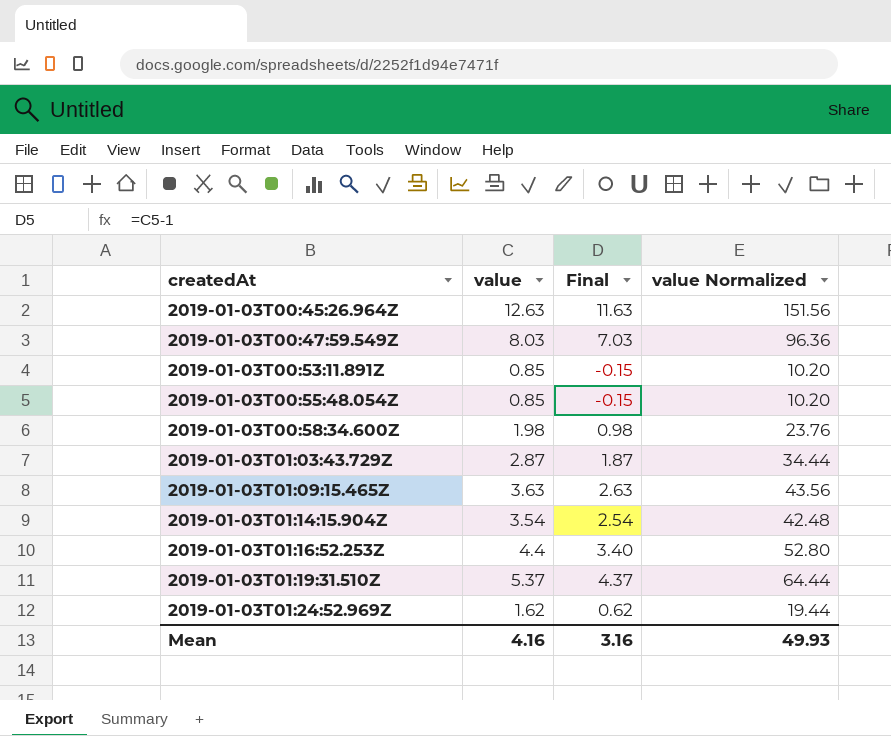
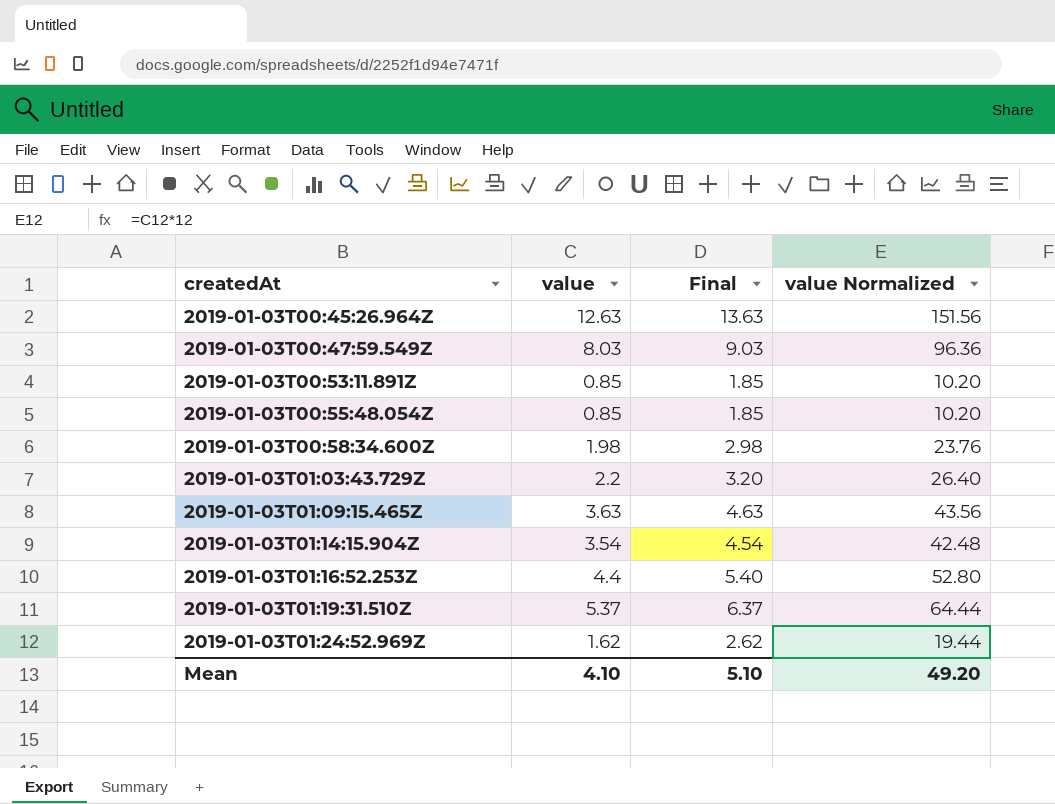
column Final | formula: [value] - 1 -> [value] + 1
2019-01-03T01:03:43.729Z | value: 2.87 -> 2.2
2019-01-03T01:03:43.729Z | value Normalized: 34.44 -> 26.40
Mean | value: 4.16 -> 4.10
Mean | Final: 3.16 -> 5.10
Mean | value Normalized: 49.93 -> 49.20

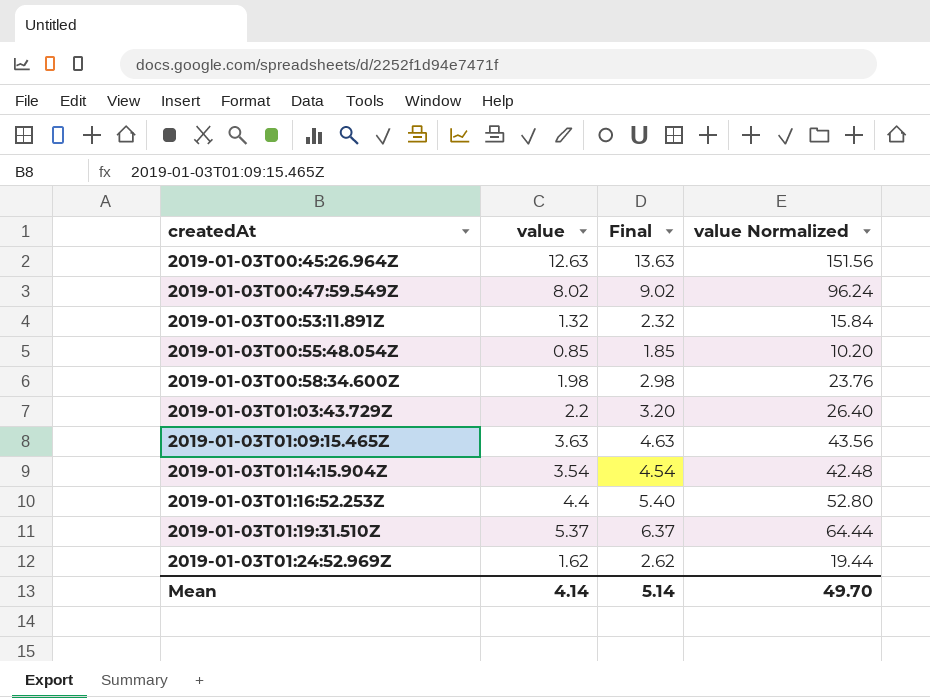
2019-01-03T00:47:59.549Z | value: 8.03 -> 8.02
2019-01-03T00:47:59.549Z | Final: 9.03 -> 9.02
2019-01-03T00:47:59.549Z | value Normalized: 96.36 -> 96.24
2019-01-03T00:53:11.891Z | value: 0.85 -> 1.32
2019-01-03T00:53:11.891Z | Final: 1.85 -> 2.32
2019-01-03T00:53:11.891Z | value Normalized: 10.20 -> 15.84
Mean | value: 4.10 -> 4.14
Mean | Final: 5.10 -> 5.14
Mean | value Normalized: 49.20 -> 49.70

